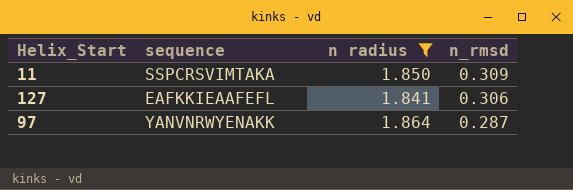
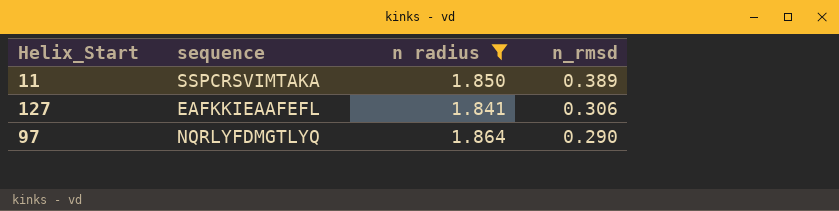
11 | n_rmsd: 0.309 -> 0.389
97 | sequence: YANVNRWYENAKK -> NQRLYFDMGTLYQ
97 | n_rmsd: 0.287 -> 0.290

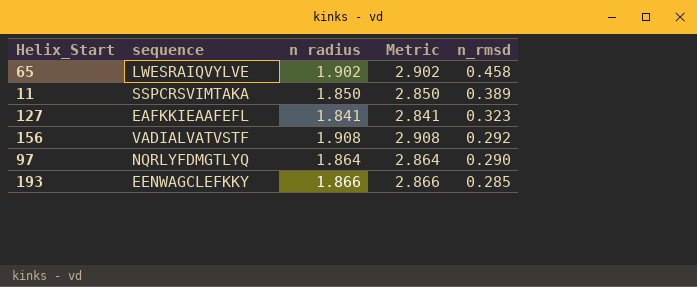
filter: n radius <= 1.864 -> none
column Metric | formula: none -> [n radius] + 1
127 | n_rmsd: 0.306 -> 0.323

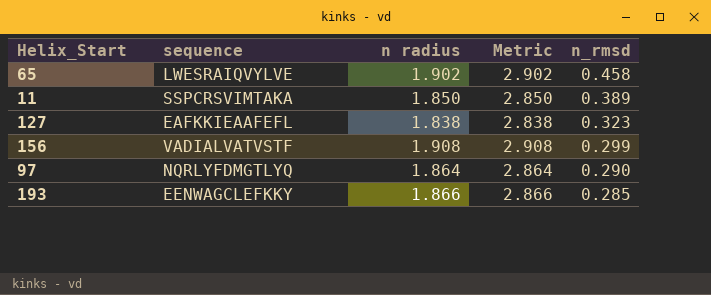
127 | n radius: 1.841 -> 1.838
127 | Metric: 2.841 -> 2.838
156 | n_rmsd: 0.292 -> 0.299

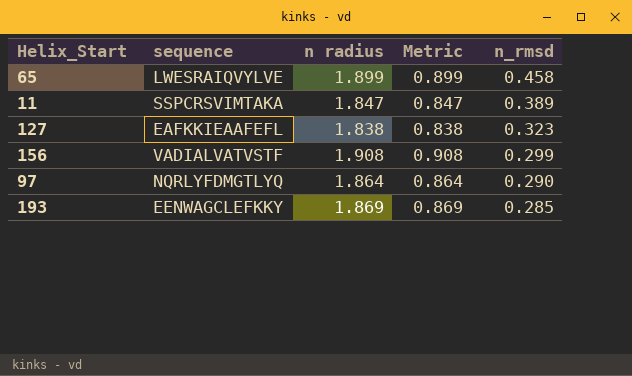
column Metric | formula: [n radius] + 1 -> [n radius] - 1
65 | n radius: 1.902 -> 1.899
11 | n radius: 1.850 -> 1.847
193 | n radius: 1.866 -> 1.869

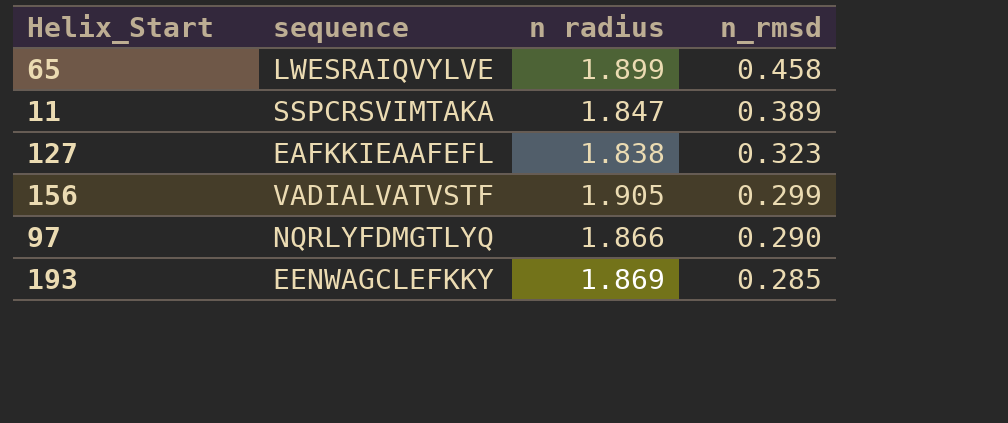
column Metric | formula: [n radius] - 1 -> none
156 | n radius: 1.908 -> 1.905
97 | n radius: 1.864 -> 1.866

